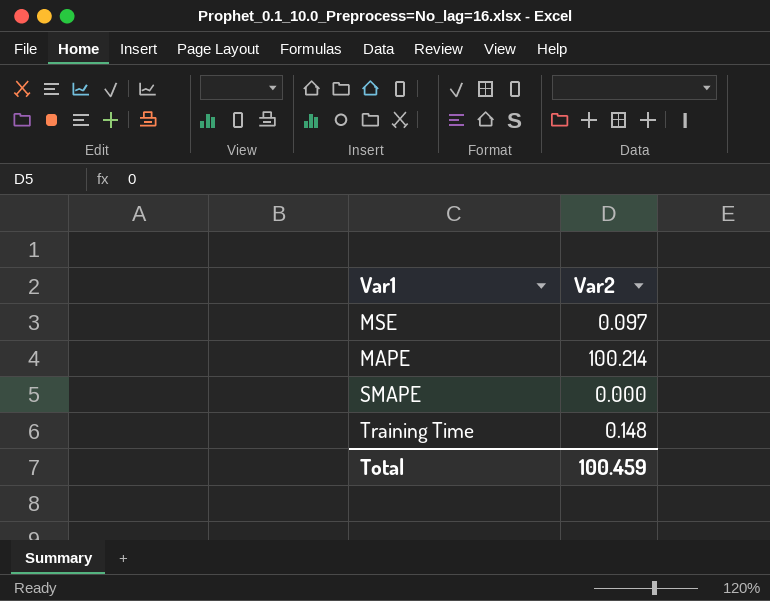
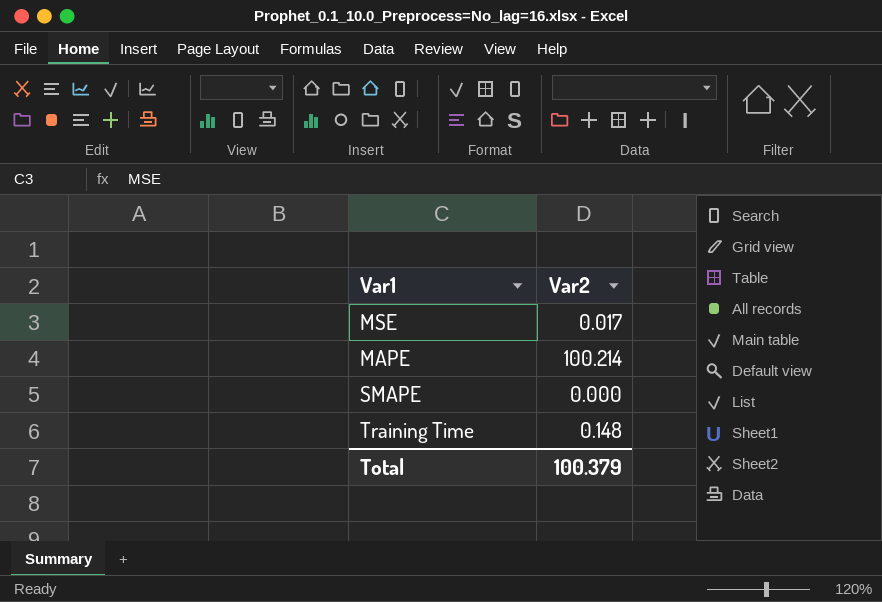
MSE | Var2: 0.097 -> 0.017
Total | Var2: 100.459 -> 100.379

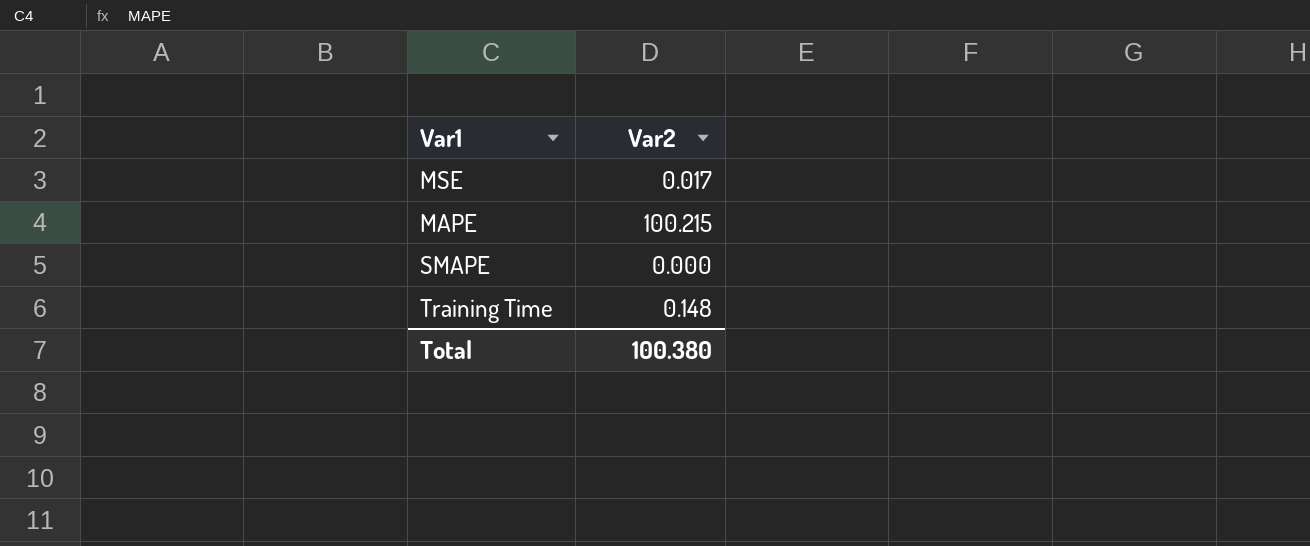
MAPE | Var2: 100.214 -> 100.215
Total | Var2: 100.379 -> 100.380

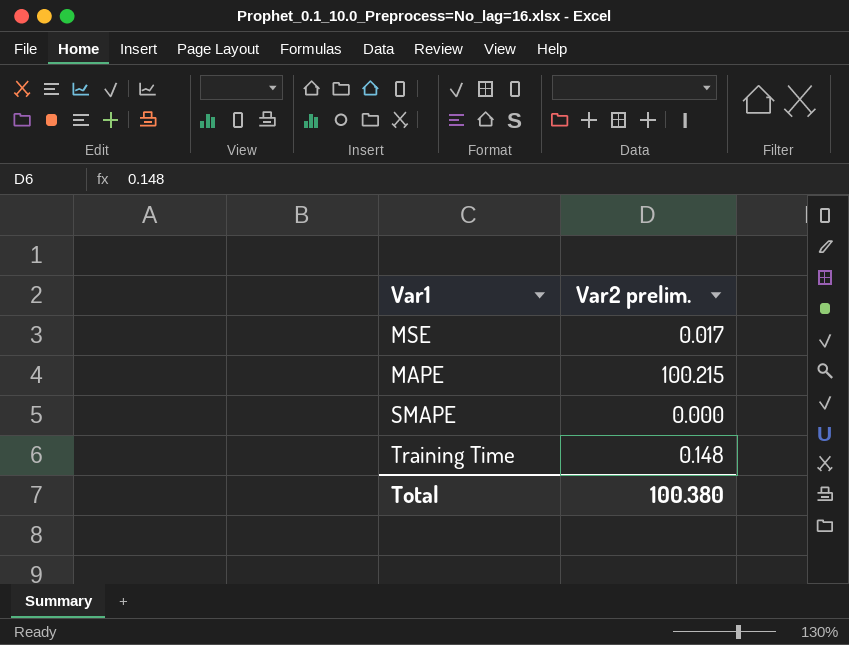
column name: Var2 -> Var2 prelim.

